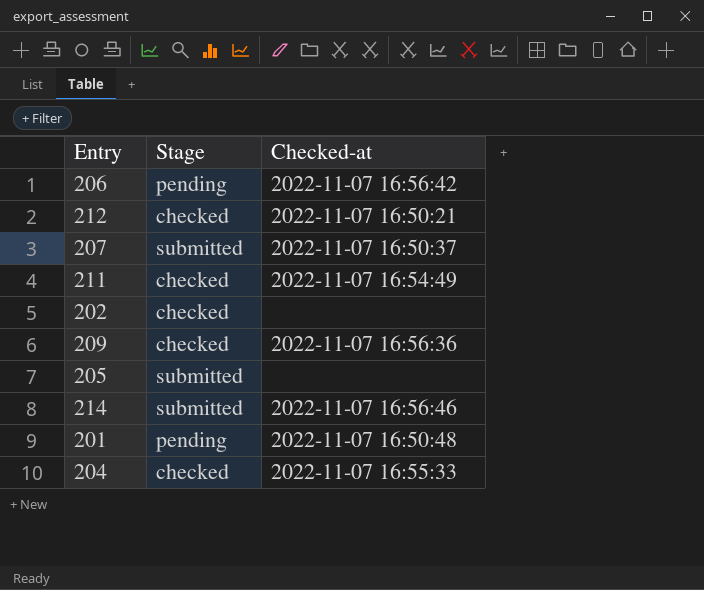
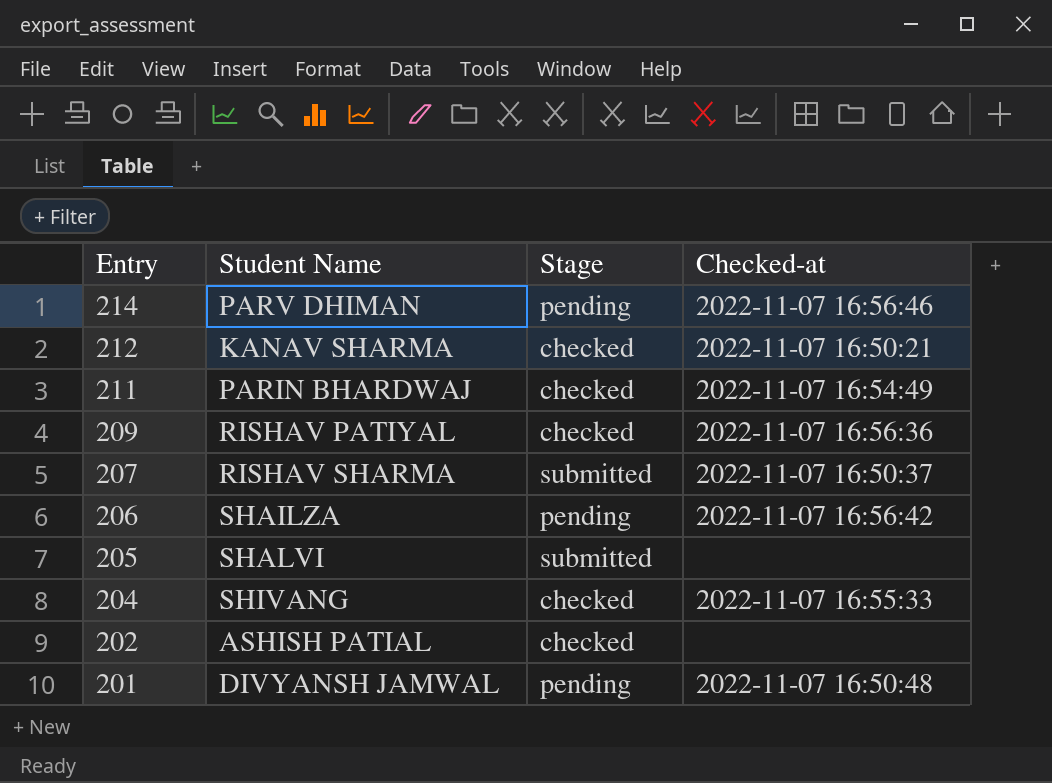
row order: none -> Entry descending
column Student Name | position: none -> 2
214 | Stage: submitted -> pending

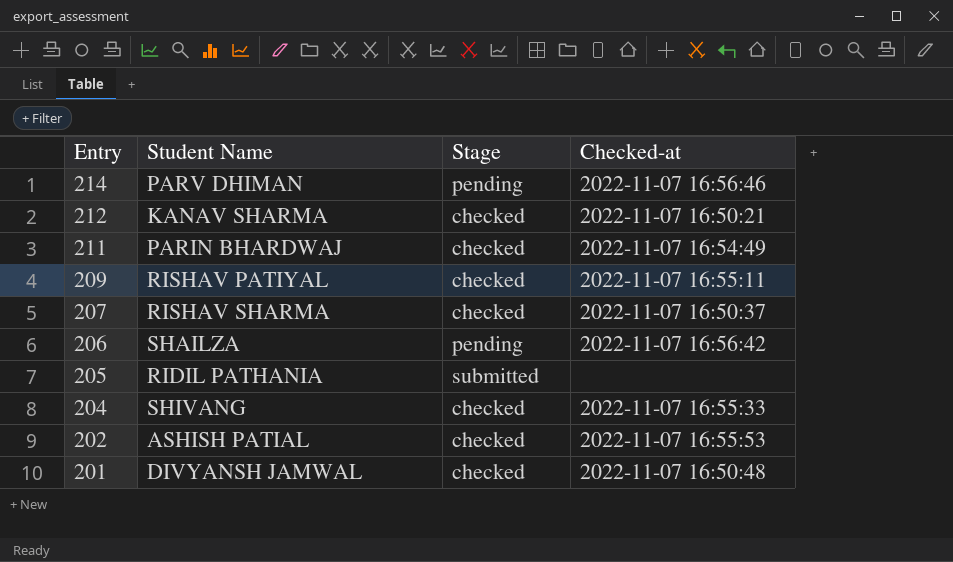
209 | Checked-at: 2022-11-07 16:56:36 -> 2022-11-07 16:55:11
207 | Stage: submitted -> checked
205 | Student Name: SHALVI -> RIDIL PATHANIA
202 | Checked-at: none -> 2022-11-07 16:55:53
201 | Stage: pending -> checked

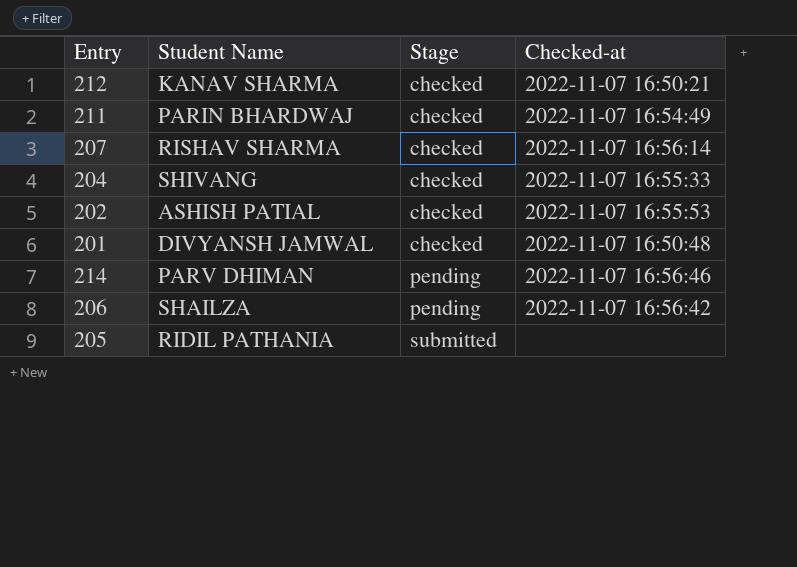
row order: Entry descending -> Stage ascending
row 209: RISHAV PATIYAL | checked | 2022-11-07 16:55:11 -> none
207 | Checked-at: 2022-11-07 16:50:37 -> 2022-11-07 16:56:14

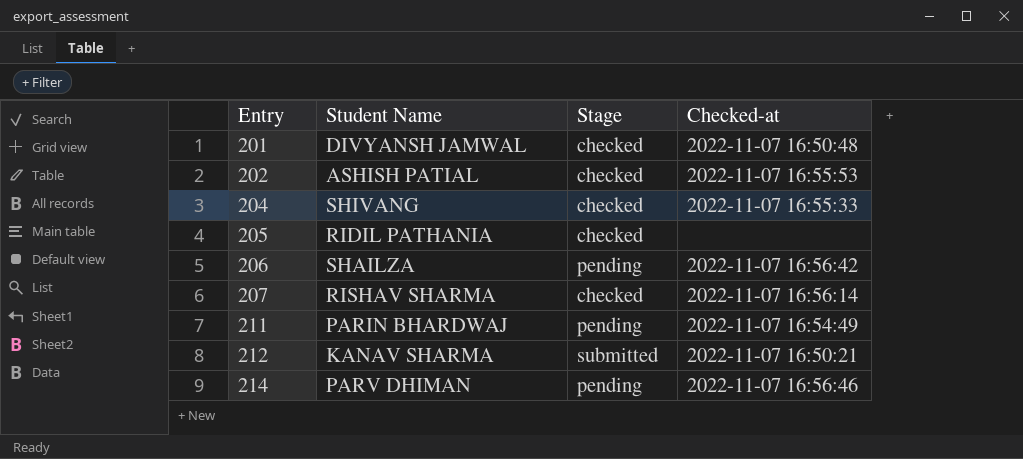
row order: Stage ascending -> Entry ascending
205 | Stage: submitted -> checked
211 | Stage: checked -> pending
212 | Stage: checked -> submitted

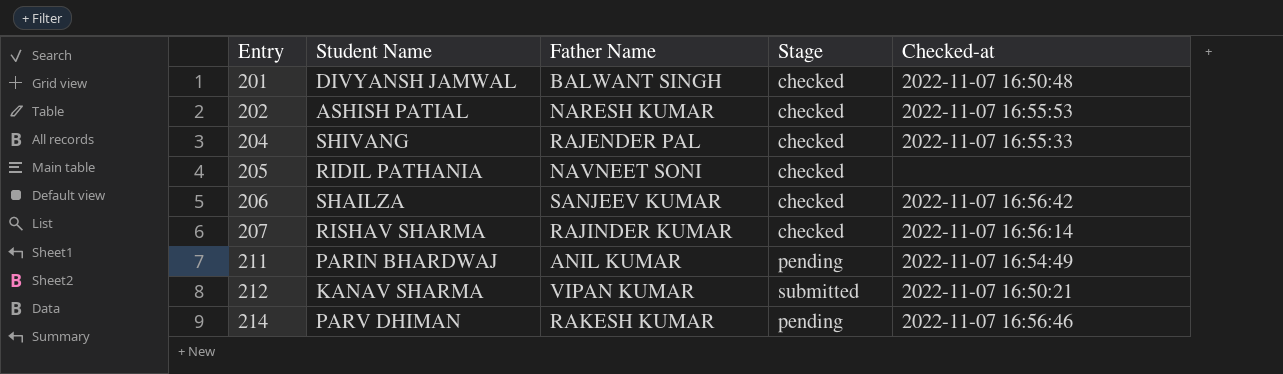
column Father Name | position: none -> 3
206 | Stage: pending -> checked

